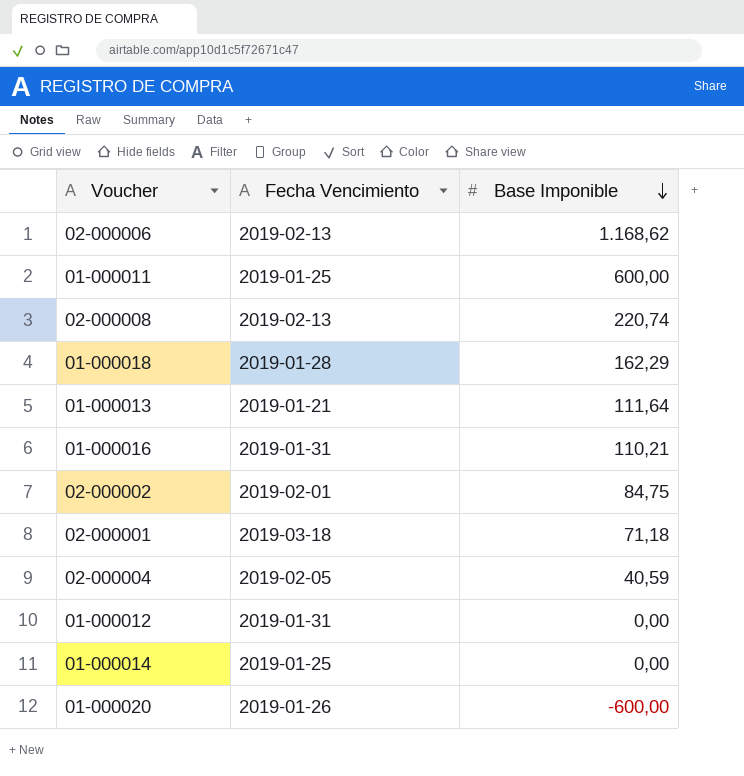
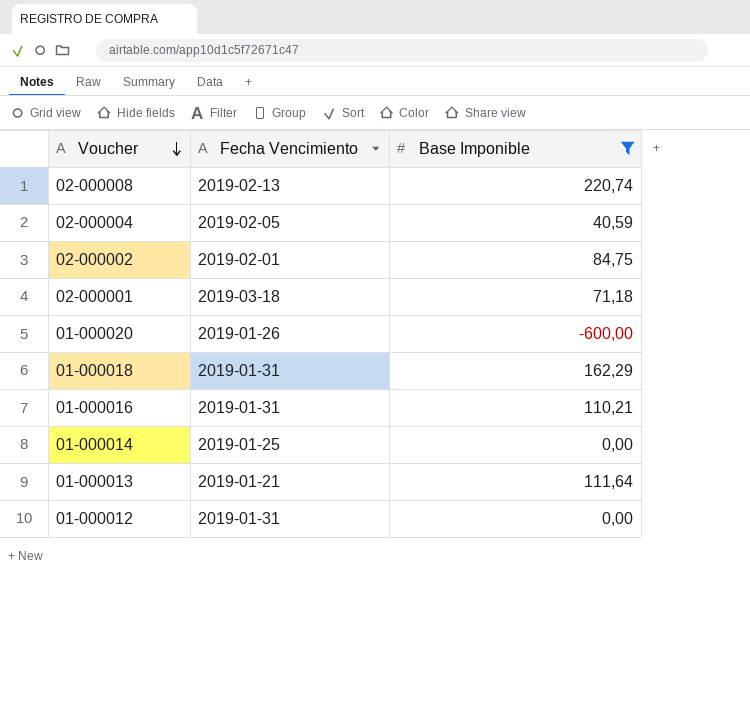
filter: none -> Base Imponible <= 220,74
row order: Base Imponible descending -> Voucher descending
01-000018 | Fecha Vencimiento: 2019-01-28 -> 2019-01-31

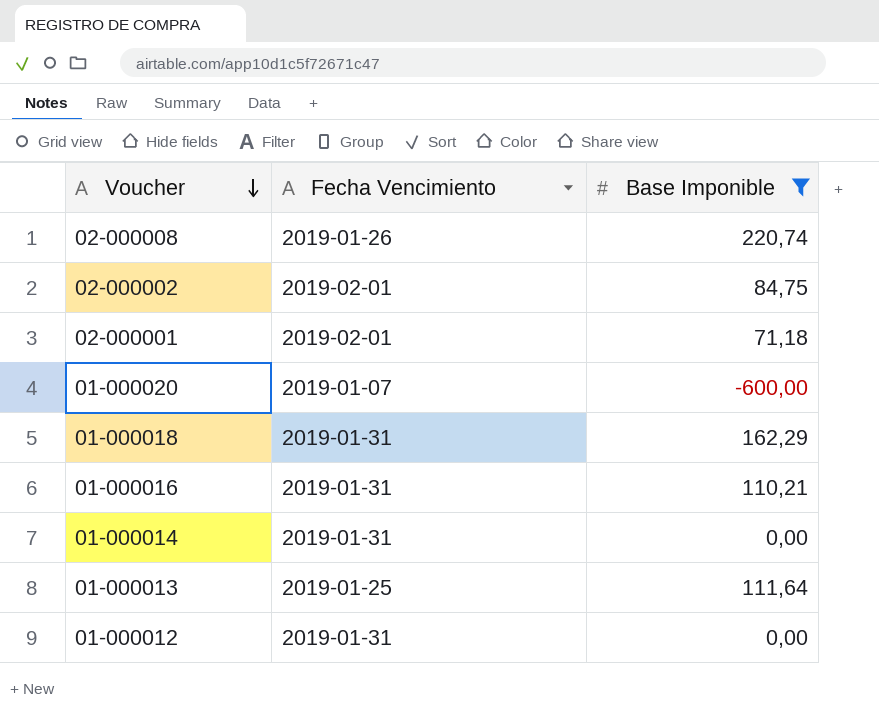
row 02-000004: 2019-02-05 | 40,59 -> none
02-000008 | Fecha Vencimiento: 2019-02-13 -> 2019-01-26
02-000001 | Fecha Vencimiento: 2019-03-18 -> 2019-02-01
01-000020 | Fecha Vencimiento: 2019-01-26 -> 2019-01-07
01-000014 | Fecha Vencimiento: 2019-01-25 -> 2019-01-31
01-000013 | Fecha Vencimiento: 2019-01-21 -> 2019-01-25

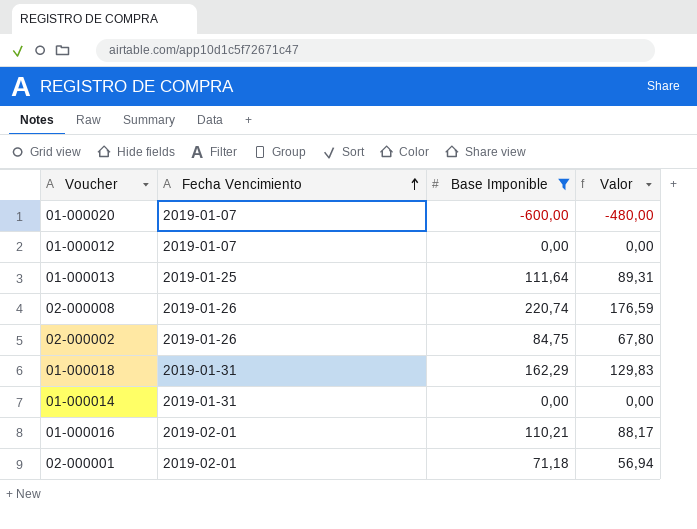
row order: Voucher descending -> Fecha Vencimiento ascending
column Valor | formula: none -> [Base Imponible] * 0,8
01-000012 | Fecha Vencimiento: 2019-01-31 -> 2019-01-07
02-000002 | Fecha Vencimiento: 2019-02-01 -> 2019-01-26
01-000016 | Fecha Vencimiento: 2019-01-31 -> 2019-02-01

